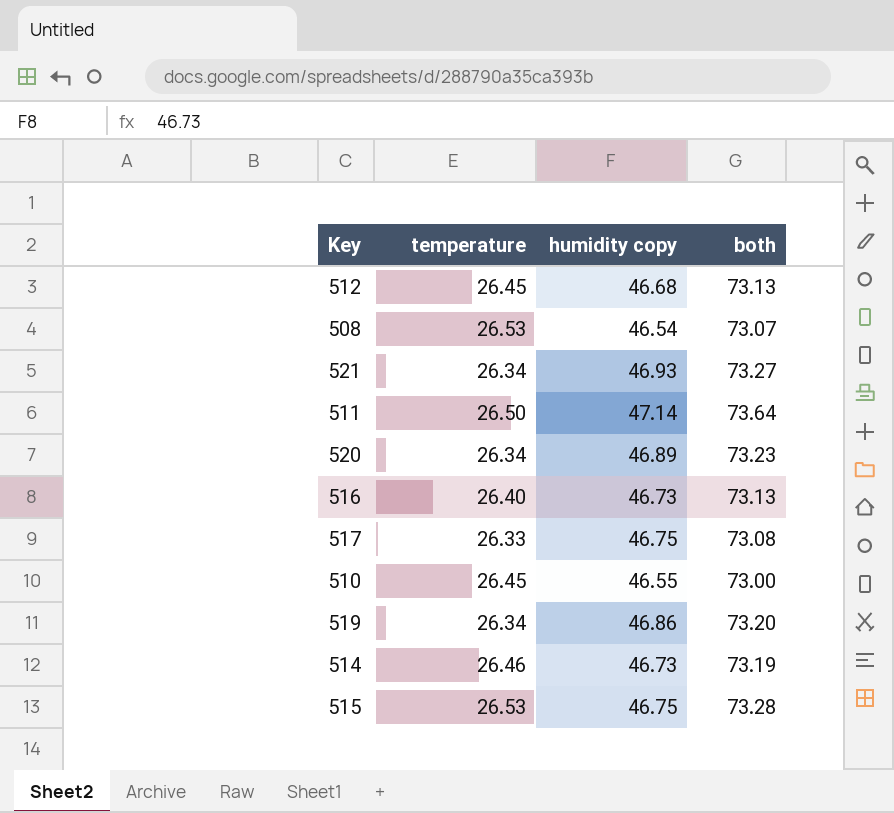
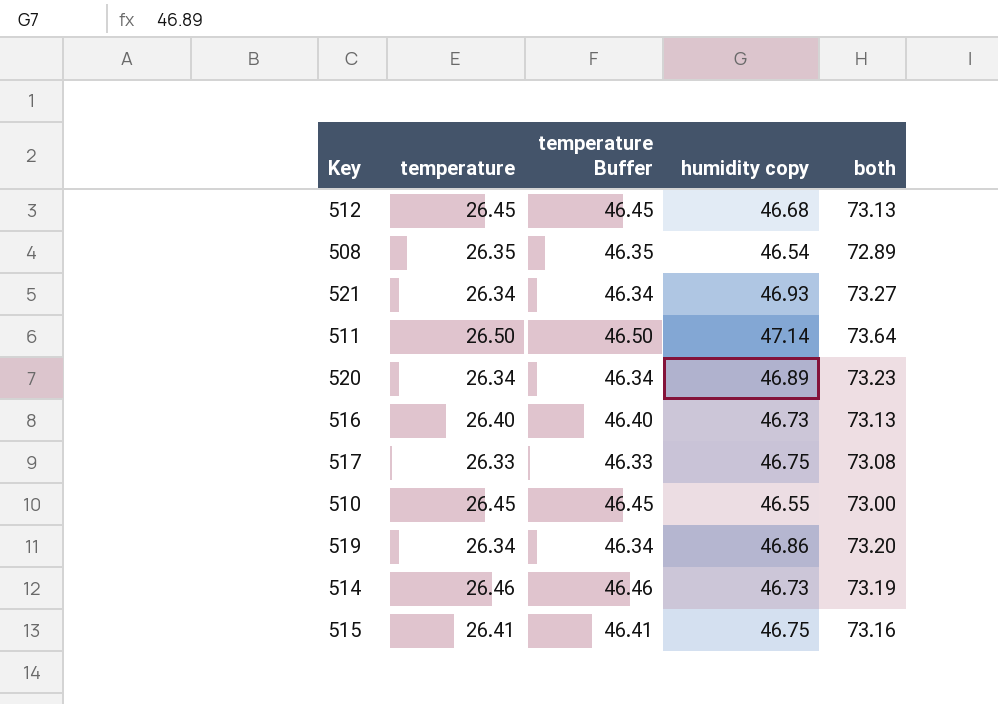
column temperature Buffer | formula: none -> [temperature] + 20
508 | temperature: 26.53 -> 26.35
508 | both: 73.07 -> 72.89
515 | temperature: 26.53 -> 26.41
515 | both: 73.28 -> 73.16

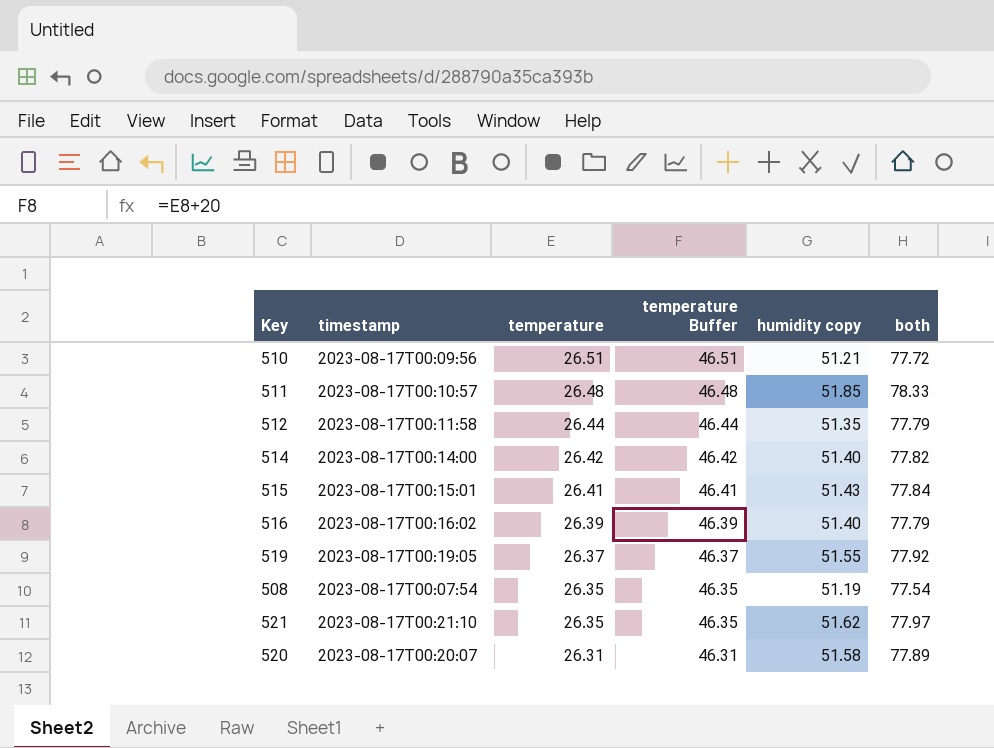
row order: none -> temperature descending
column timestamp | position: none -> 2
row 517: 26.33 | 46.33 | 46.75 | 73.08 -> none
510 | temperature: 26.45 -> 26.51
510 | temperature Buffer: 46.45 -> 46.51
510 | humidity copy: 46.55 -> 51.21
510 | both: 73.00 -> 77.72
511 | temperature: 26.50 -> 26.48
511 | temperature Buffer: 46.50 -> 46.48
511 | humidity copy: 47.14 -> 51.85
511 | both: 73.64 -> 78.33
512 | temperature: 26.45 -> 26.44
512 | temperature Buffer: 46.45 -> 46.44
512 | humidity copy: 46.68 -> 51.35
512 | both: 73.13 -> 77.79
514 | temperature: 26.46 -> 26.42
514 | temperature Buffer: 46.46 -> 46.42
514 | humidity copy: 46.73 -> 51.40
514 | both: 73.19 -> 77.82
515 | humidity copy: 46.75 -> 51.43
515 | both: 73.16 -> 77.84
516 | temperature: 26.40 -> 26.39
516 | temperature Buffer: 46.40 -> 46.39
516 | humidity copy: 46.73 -> 51.40
516 | both: 73.13 -> 77.79
519 | temperature: 26.34 -> 26.37
519 | temperature Buffer: 46.34 -> 46.37
519 | humidity copy: 46.86 -> 51.55
519 | both: 73.20 -> 77.92
508 | humidity copy: 46.54 -> 51.19
508 | both: 72.89 -> 77.54
521 | temperature: 26.34 -> 26.35
521 | temperature Buffer: 46.34 -> 46.35
521 | humidity copy: 46.93 -> 51.62
521 | both: 73.27 -> 77.97
520 | temperature: 26.34 -> 26.31
520 | temperature Buffer: 46.34 -> 46.31
520 | humidity copy: 46.89 -> 51.58
520 | both: 73.23 -> 77.89

